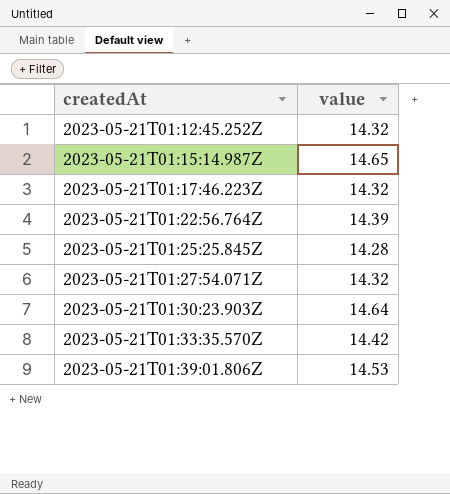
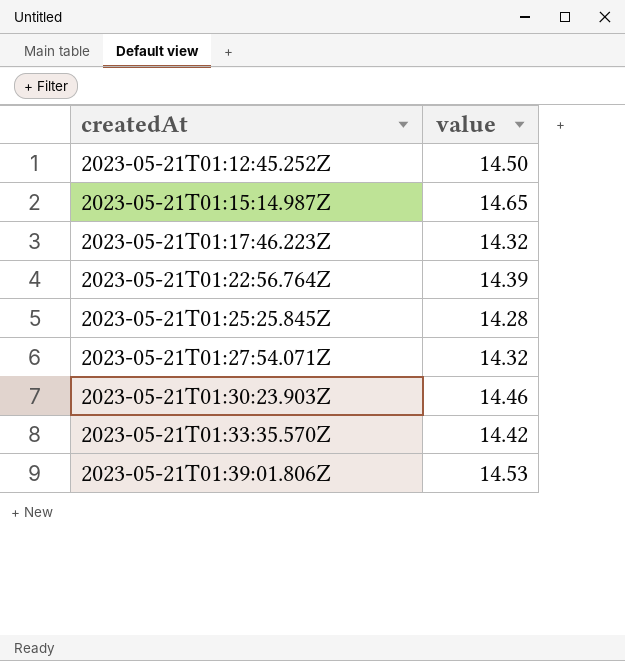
2023-05-21T01:12:45.252Z | value: 14.32 -> 14.50
2023-05-21T01:30:23.903Z | value: 14.64 -> 14.46

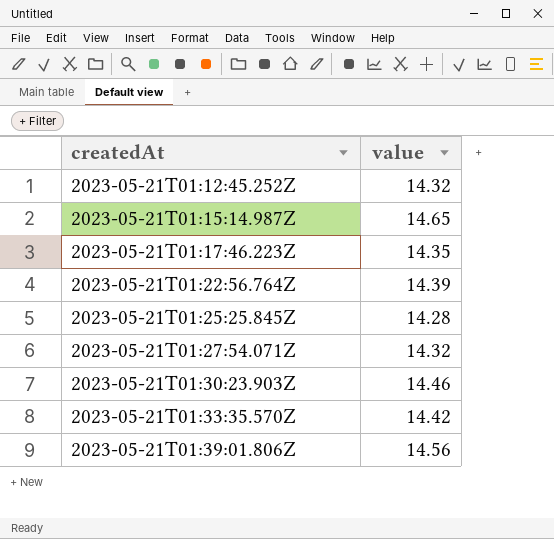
2023-05-21T01:12:45.252Z | value: 14.50 -> 14.32
2023-05-21T01:17:46.223Z | value: 14.32 -> 14.35
2023-05-21T01:39:01.806Z | value: 14.53 -> 14.56

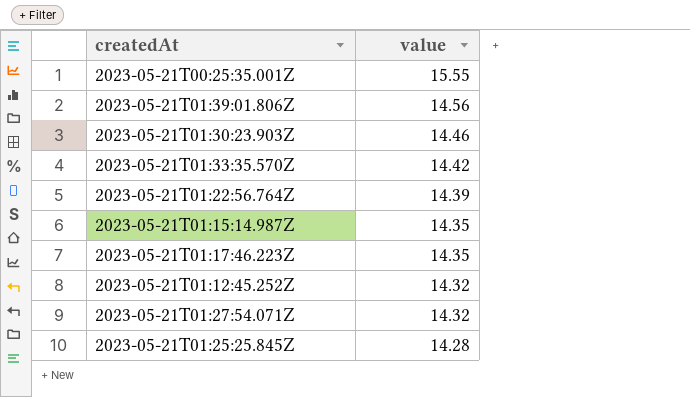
row order: createdAt ascending -> value descending
row 2023-05-21T00:25:35.001Z: none -> 15.55
2023-05-21T01:15:14.987Z | value: 14.65 -> 14.35

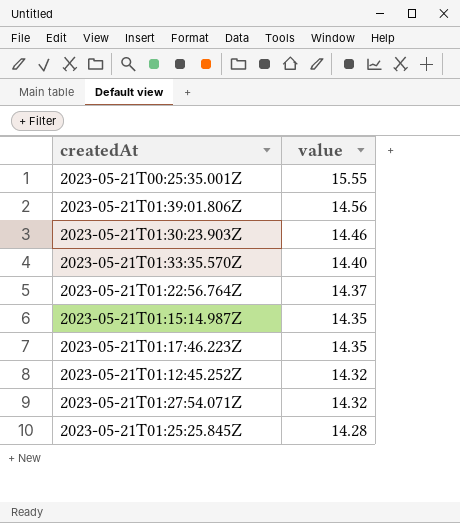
2023-05-21T01:33:35.570Z | value: 14.42 -> 14.40
2023-05-21T01:22:56.764Z | value: 14.39 -> 14.37

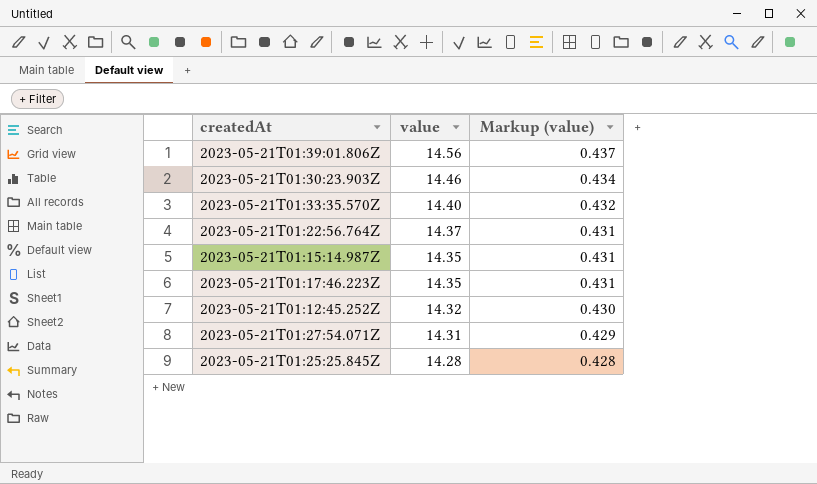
column Markup (value) | formula: none -> [value] * 0.03
row 2023-05-21T00:25:35.001Z: 15.55 -> none
2023-05-21T01:27:54.071Z | value: 14.32 -> 14.31

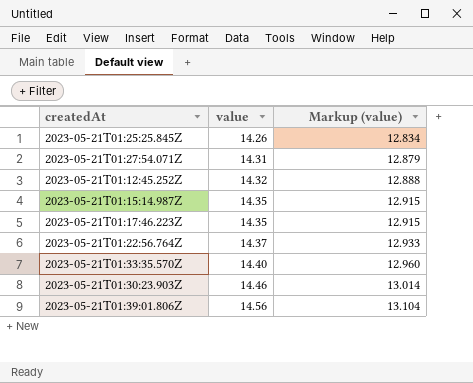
row order: value descending -> value ascending
column Markup (value) | formula: [value] * 0.03 -> [value] * 0.9
2023-05-21T01:25:25.845Z | value: 14.28 -> 14.26

